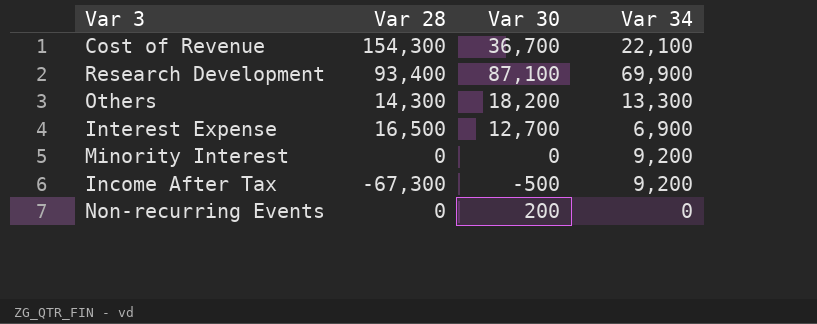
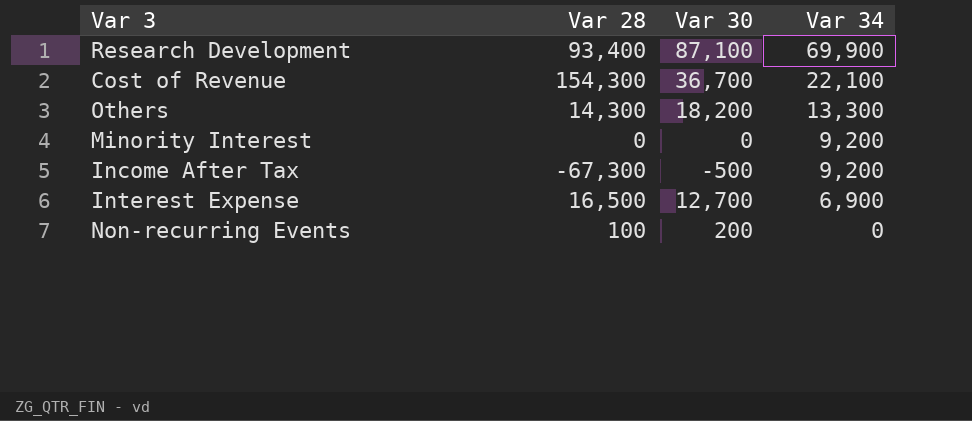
row order: none -> Var 34 descending
Non-recurring Events | Var 28: 0 -> 100

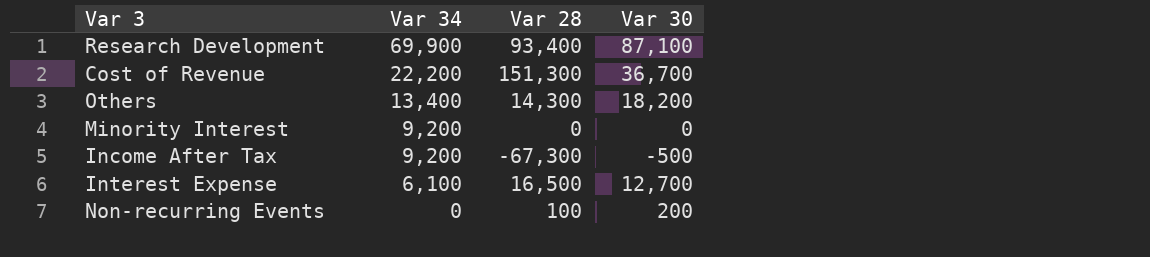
column Var 34 | position: 4 -> 2
Cost of Revenue | Var 34: 22,100 -> 22,200
Cost of Revenue | Var 28: 154,300 -> 151,300
Others | Var 34: 13,300 -> 13,400
Interest Expense | Var 34: 6,900 -> 6,100

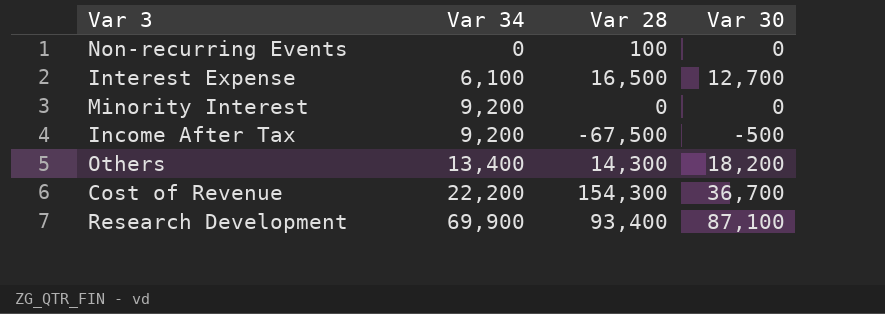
row order: Var 34 descending -> Var 34 ascending
Non-recurring Events | Var 30: 200 -> 0
Income After Tax | Var 28: -67,300 -> -67,500
Cost of Revenue | Var 28: 151,300 -> 154,300

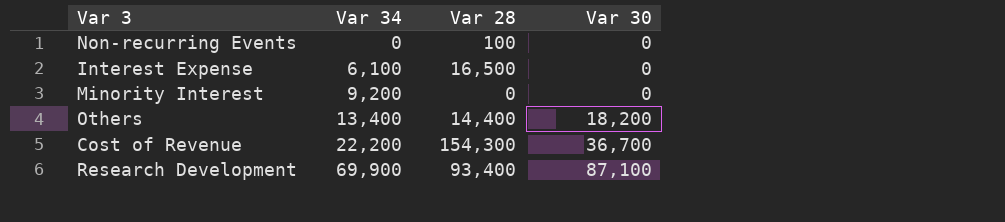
row Income After Tax: 9,200 | -67,500 | -500 -> none
Interest Expense | Var 30: 12,700 -> 0
Others | Var 28: 14,300 -> 14,400

